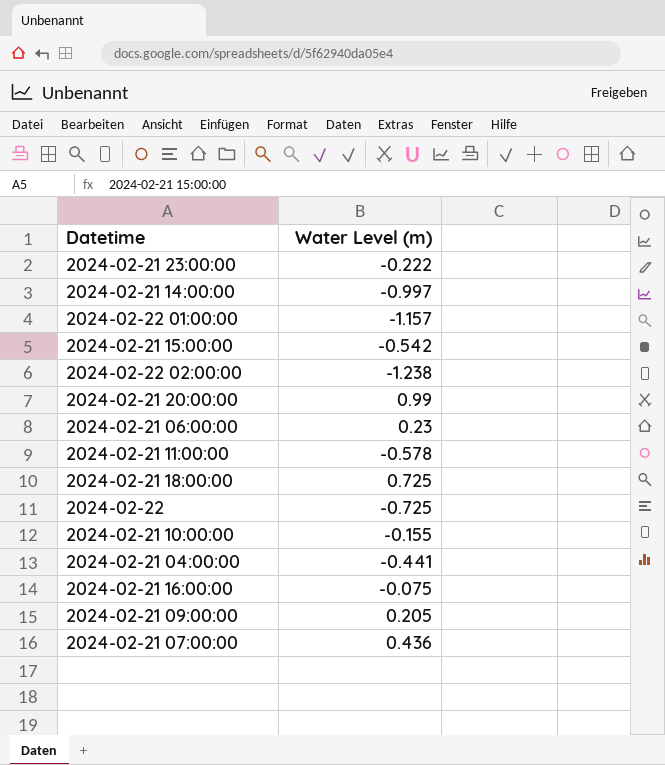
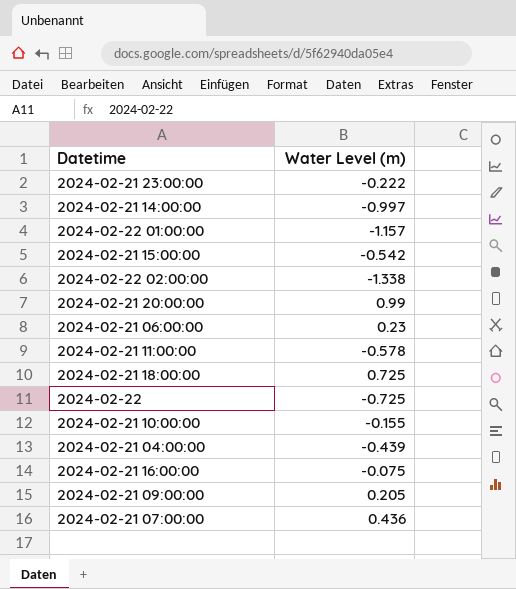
2024-02-22 02:00:00 | Water Level (m): -1.238 -> -1.338
2024-02-21 04:00:00 | Water Level (m): -0.441 -> -0.439

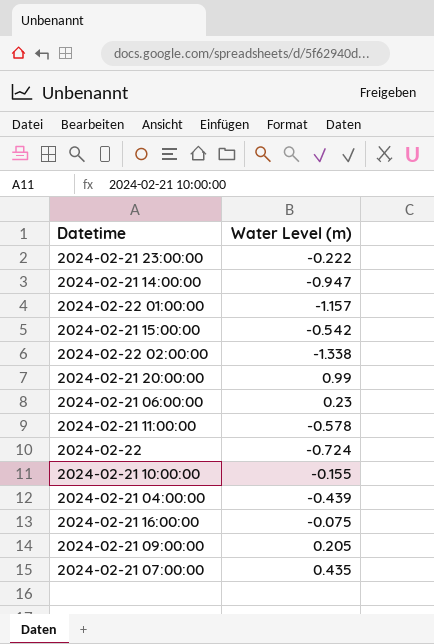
row 2024-02-21 18:00:00: 0.725 -> none
2024-02-21 14:00:00 | Water Level (m): -0.997 -> -0.947
2024-02-22 | Water Level (m): -0.725 -> -0.724
2024-02-21 07:00:00 | Water Level (m): 0.436 -> 0.435

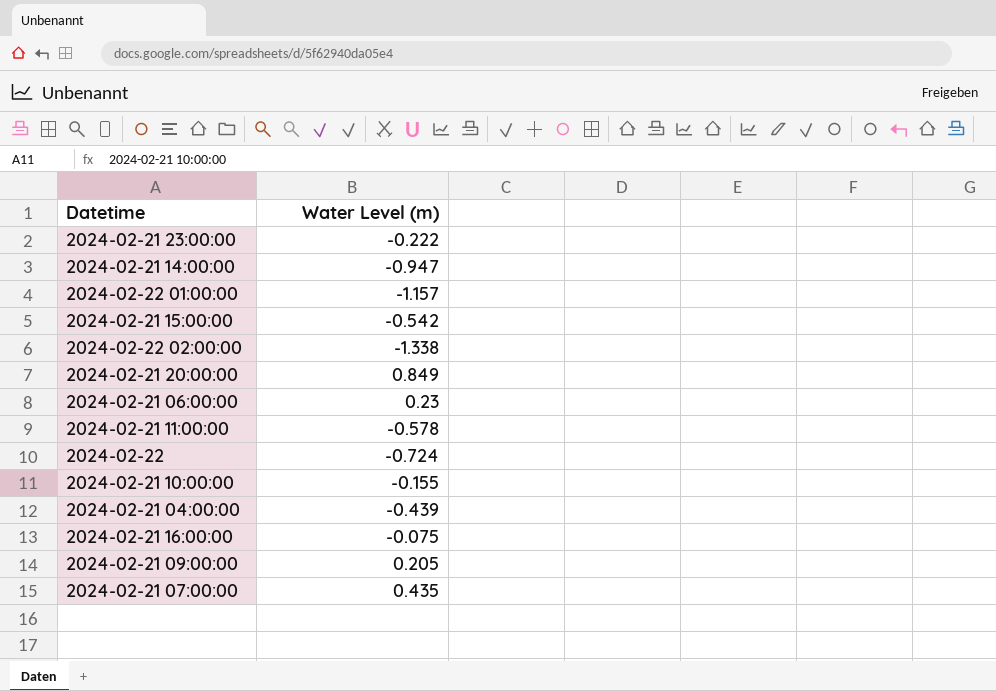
2024-02-21 20:00:00 | Water Level (m): 0.99 -> 0.849

